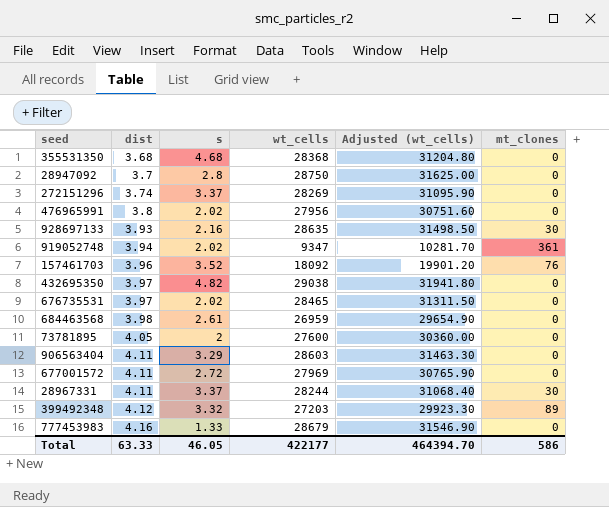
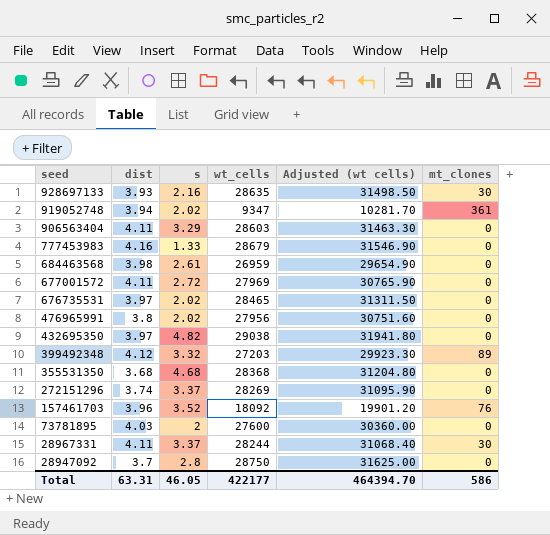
row order: dist ascending -> seed descending
column name: Adjusted (wt_cells) -> Adjusted (wt cells)
73781895 | dist: 4.05 -> 4.03
Total | dist: 63.33 -> 63.31

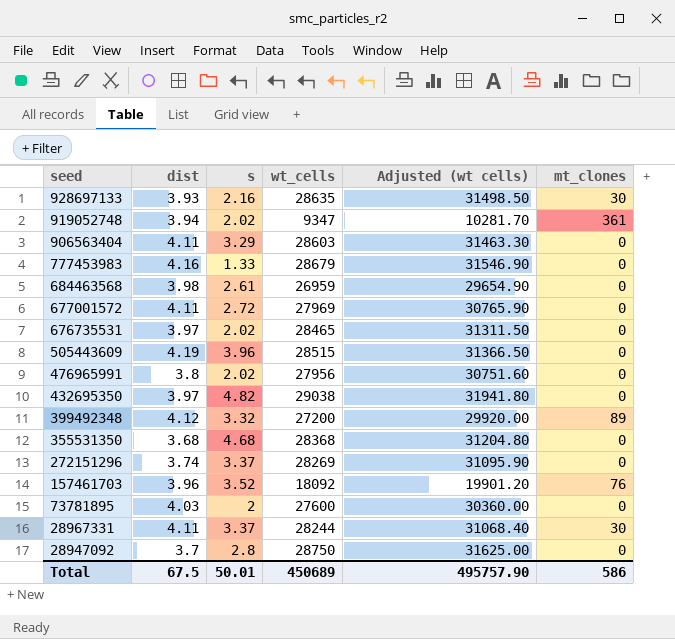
row 505443609: none -> 4.19 | 3.96 | 28515 | 31366.50 | 0
399492348 | wt_cells: 27203 -> 27200
399492348 | Adjusted (wt cells): 29923.30 -> 29920.00
Total | dist: 63.31 -> 67.5
Total | s: 46.05 -> 50.01
Total | wt_cells: 422177 -> 450689
Total | Adjusted (wt cells): 464394.70 -> 495757.90

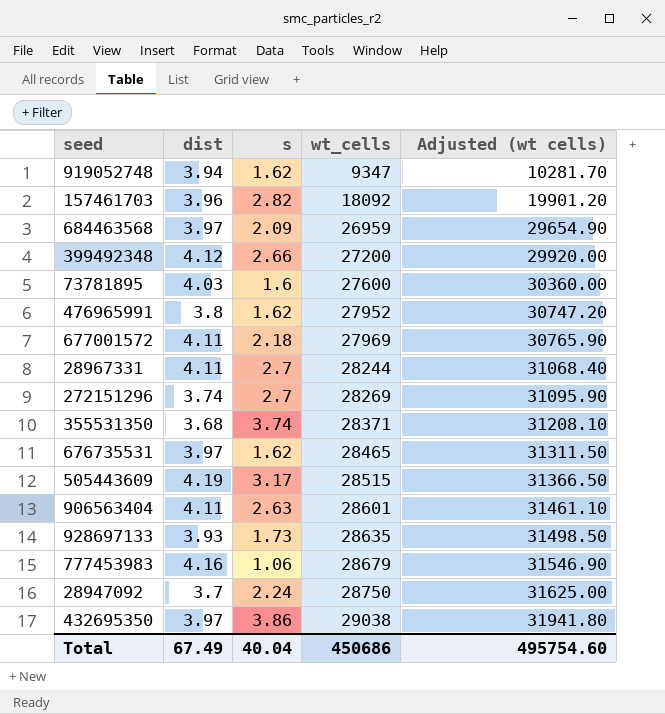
row order: seed descending -> wt_cells ascending
column mt_clones | position: 6 -> none
919052748 | s: 2.02 -> 1.62
157461703 | s: 3.52 -> 2.82
684463568 | dist: 3.98 -> 3.97
684463568 | s: 2.61 -> 2.09
399492348 | s: 3.32 -> 2.66
73781895 | s: 2 -> 1.6
476965991 | s: 2.02 -> 1.62
476965991 | wt_cells: 27956 -> 27952
476965991 | Adjusted (wt cells): 30751.60 -> 30747.20
677001572 | s: 2.72 -> 2.18
28967331 | s: 3.37 -> 2.7
272151296 | s: 3.37 -> 2.7
355531350 | s: 4.68 -> 3.74
355531350 | wt_cells: 28368 -> 28371
355531350 | Adjusted (wt cells): 31204.80 -> 31208.10
676735531 | s: 2.02 -> 1.62
505443609 | s: 3.96 -> 3.17
906563404 | s: 3.29 -> 2.63
906563404 | wt_cells: 28603 -> 28601
906563404 | Adjusted (wt cells): 31463.30 -> 31461.10
928697133 | s: 2.16 -> 1.73
777453983 | s: 1.33 -> 1.06
28947092 | s: 2.8 -> 2.24
432695350 | s: 4.82 -> 3.86
Total | dist: 67.5 -> 67.49
Total | s: 50.01 -> 40.04
Total | wt_cells: 450689 -> 450686
Total | Adjusted (wt cells): 495757.90 -> 495754.60

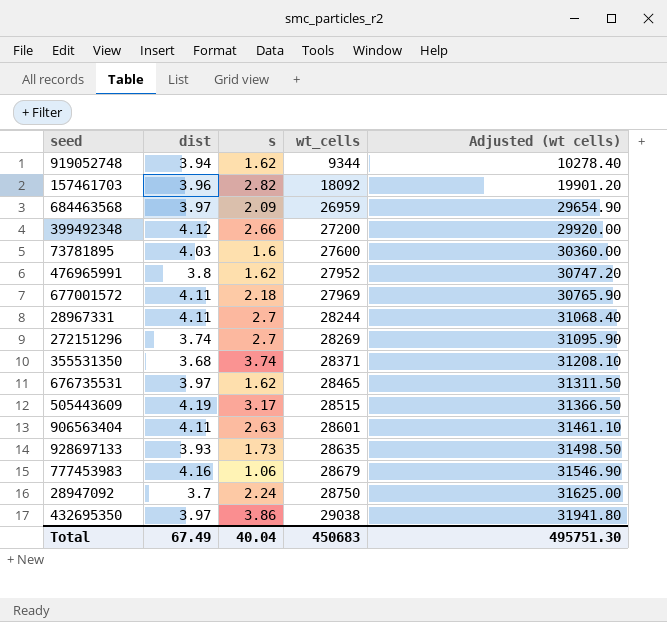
919052748 | wt_cells: 9347 -> 9344
919052748 | Adjusted (wt cells): 10281.70 -> 10278.40
Total | wt_cells: 450686 -> 450683
Total | Adjusted (wt cells): 495754.60 -> 495751.30

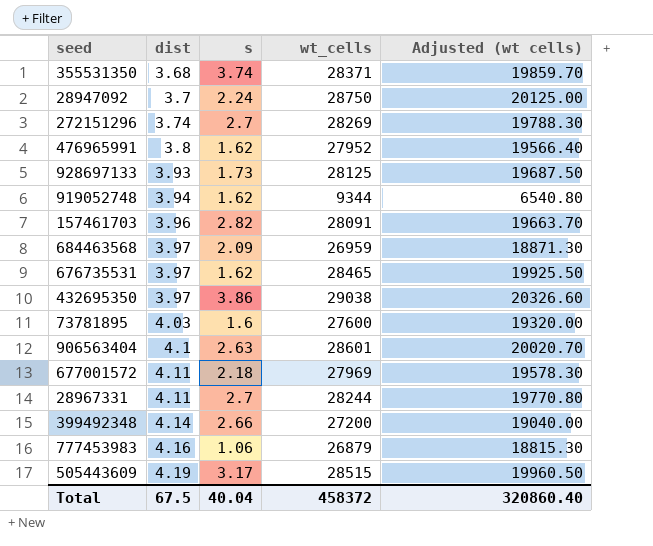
row order: wt_cells ascending -> dist ascending
column Adjusted (wt cells) | formula: [wt_cells] * 1.1 -> [wt_cells] * 0.7
928697133 | wt_cells: 28635 -> 28125
157461703 | wt_cells: 18092 -> 28091
906563404 | dist: 4.11 -> 4.1
399492348 | dist: 4.12 -> 4.14
777453983 | wt_cells: 28679 -> 26879
Total | dist: 67.49 -> 67.5
Total | wt_cells: 450683 -> 458372
Total | Adjusted (wt cells): 495751.30 -> 320860.40

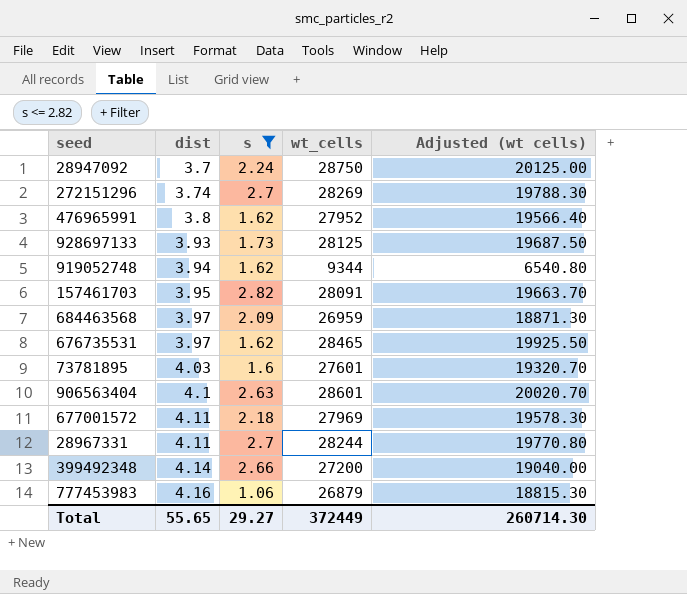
filter: none -> s <= 2.82
157461703 | dist: 3.96 -> 3.95
73781895 | wt_cells: 27600 -> 27601
73781895 | Adjusted (wt cells): 19320.00 -> 19320.70
Total | dist: 67.5 -> 55.65
Total | s: 40.04 -> 29.27
Total | wt_cells: 458372 -> 372449
Total | Adjusted (wt cells): 320860.40 -> 260714.30

